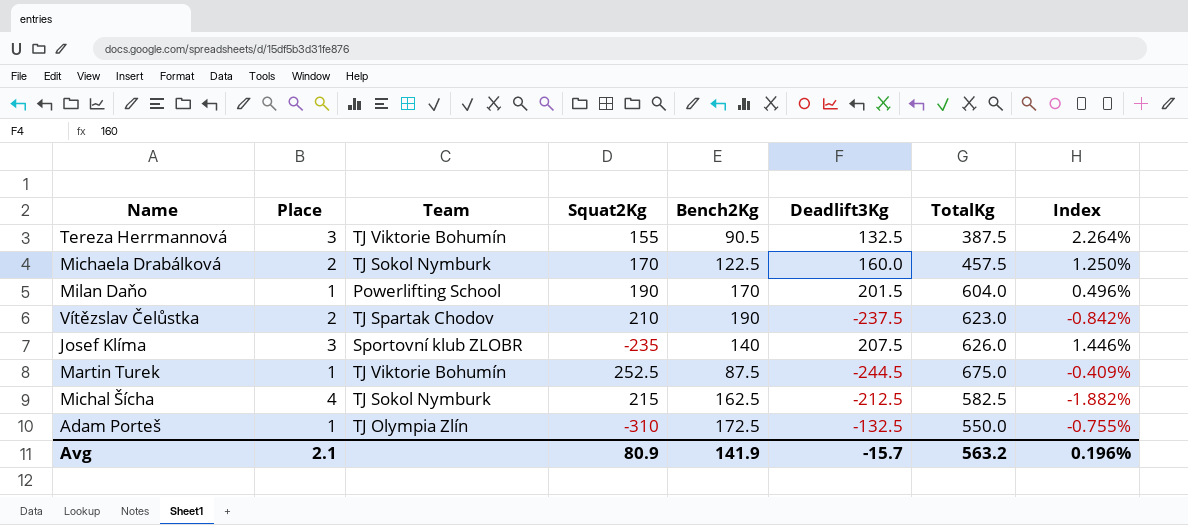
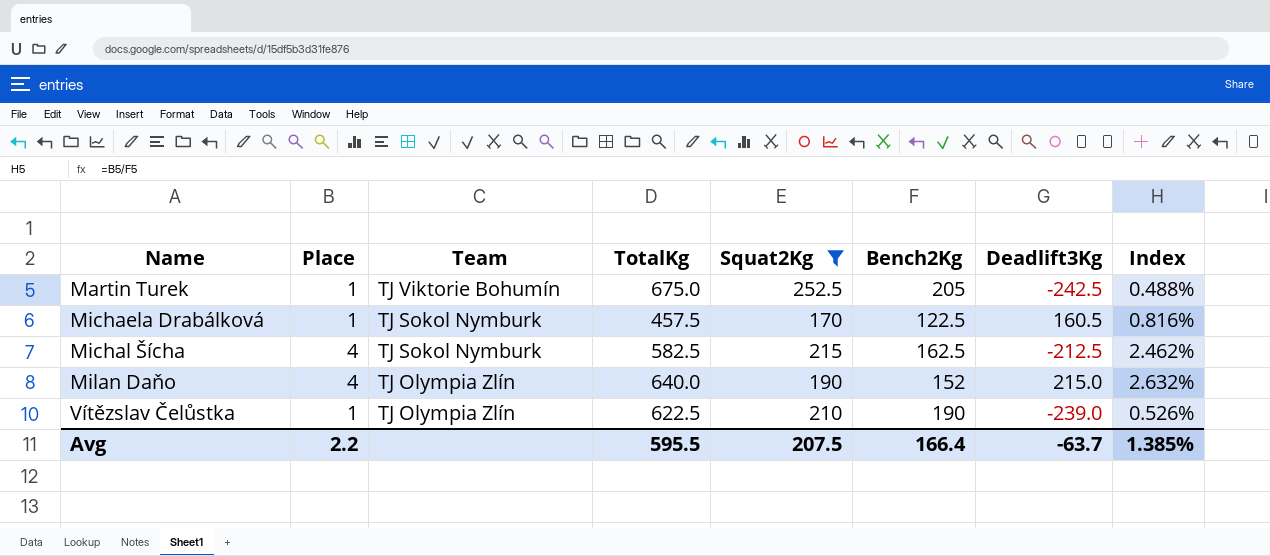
filter: none -> Squat2Kg >= 170
row order: none -> Name ascending
column TotalKg | position: 7 -> 4
column Index | formula: [Place] / [Deadlift3Kg] -> [Place] / [Bench2Kg]
Martin Turek | Bench2Kg: 87.5 -> 205
Martin Turek | Deadlift3Kg: -244.5 -> -242.5
Michaela Drabálková | Place: 2 -> 1
Michaela Drabálková | Deadlift3Kg: 160.0 -> 160.5
Milan Daňo | Place: 1 -> 4
Milan Daňo | Team: Powerlifting School -> TJ Olympia Zlín
Milan Daňo | TotalKg: 604.0 -> 640.0
Milan Daňo | Bench2Kg: 170 -> 152
Milan Daňo | Deadlift3Kg: 201.5 -> 215.0
Vítězslav Čelůstka | Place: 2 -> 1
Vítězslav Čelůstka | Team: TJ Spartak Chodov -> TJ Olympia Zlín
Vítězslav Čelůstka | TotalKg: 623.0 -> 622.5
Vítězslav Čelůstka | Deadlift3Kg: -237.5 -> -239.0
Avg | Place: 2.1 -> 2.2
Avg | TotalKg: 563.2 -> 595.5
Avg | Squat2Kg: 80.9 -> 207.5
Avg | Bench2Kg: 141.9 -> 166.4
Avg | Deadlift3Kg: -15.7 -> -63.7
Avg | Index: 0.196% -> 1.385%

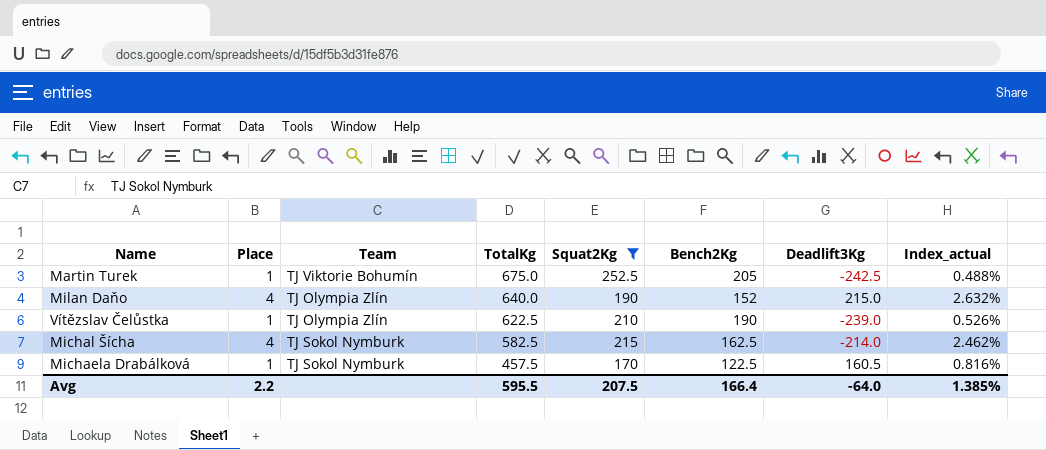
row order: Name ascending -> TotalKg descending
column name: Index -> Index_actual
Michal Šícha | Deadlift3Kg: -212.5 -> -214.0
Avg | Deadlift3Kg: -63.7 -> -64.0

